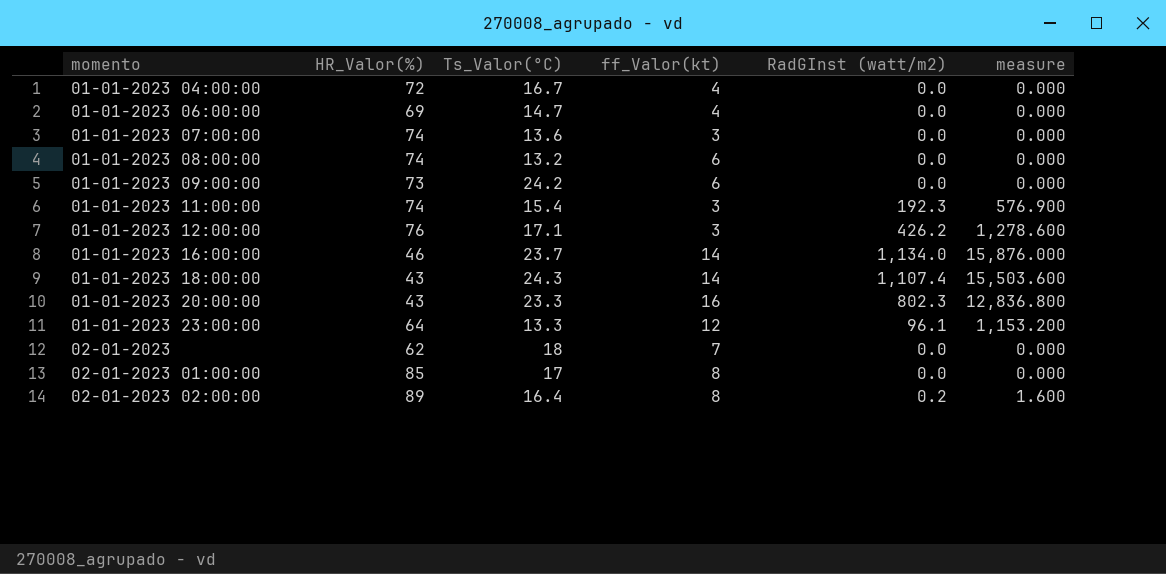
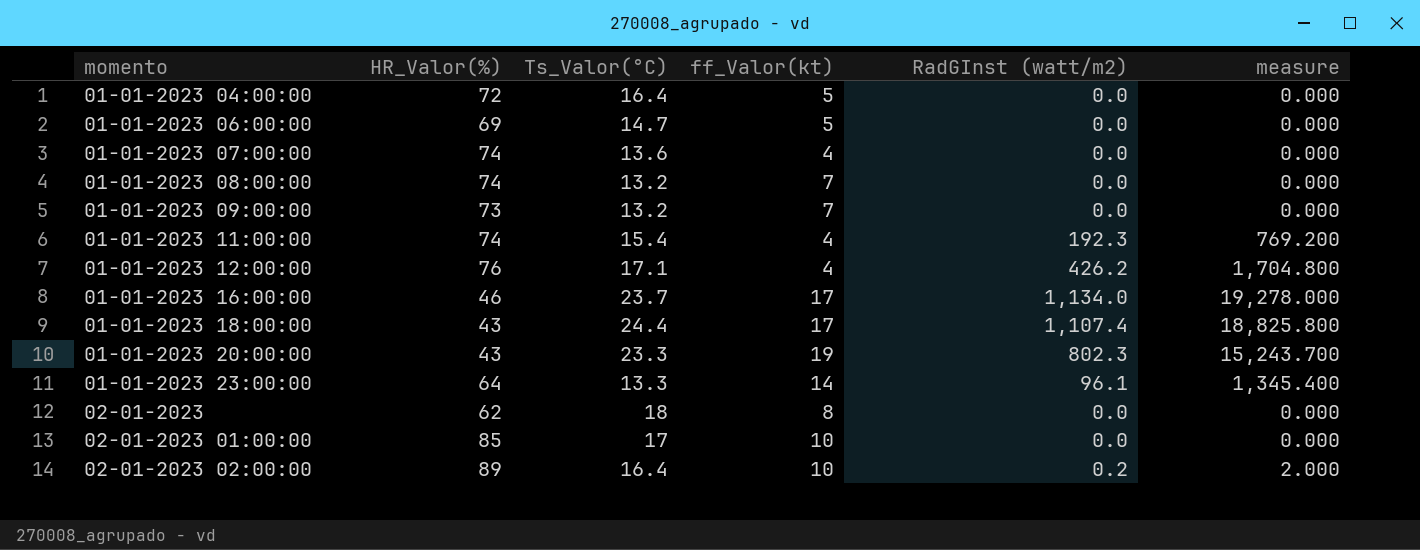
01-01-2023 04:00:00 | Ts_Valor(°C): 16.7 -> 16.4
01-01-2023 04:00:00 | ff_Valor(kt): 4 -> 5
01-01-2023 06:00:00 | ff_Valor(kt): 4 -> 5
01-01-2023 07:00:00 | ff_Valor(kt): 3 -> 4
01-01-2023 08:00:00 | ff_Valor(kt): 6 -> 7
01-01-2023 09:00:00 | Ts_Valor(°C): 24.2 -> 13.2
01-01-2023 09:00:00 | ff_Valor(kt): 6 -> 7
01-01-2023 11:00:00 | ff_Valor(kt): 3 -> 4
01-01-2023 11:00:00 | measure: 576.900 -> 769.200
01-01-2023 12:00:00 | ff_Valor(kt): 3 -> 4
01-01-2023 12:00:00 | measure: 1,278.600 -> 1,704.800
01-01-2023 16:00:00 | ff_Valor(kt): 14 -> 17
01-01-2023 16:00:00 | measure: 15,876.000 -> 19,278.000
01-01-2023 18:00:00 | Ts_Valor(°C): 24.3 -> 24.4
01-01-2023 18:00:00 | ff_Valor(kt): 14 -> 17
01-01-2023 18:00:00 | measure: 15,503.600 -> 18,825.800
01-01-2023 20:00:00 | ff_Valor(kt): 16 -> 19
01-01-2023 20:00:00 | measure: 12,836.800 -> 15,243.700
01-01-2023 23:00:00 | ff_Valor(kt): 12 -> 14
01-01-2023 23:00:00 | measure: 1,153.200 -> 1,345.400
02-01-2023 | ff_Valor(kt): 7 -> 8
02-01-2023 01:00:00 | ff_Valor(kt): 8 -> 10
02-01-2023 02:00:00 | ff_Valor(kt): 8 -> 10
02-01-2023 02:00:00 | measure: 1.600 -> 2.000

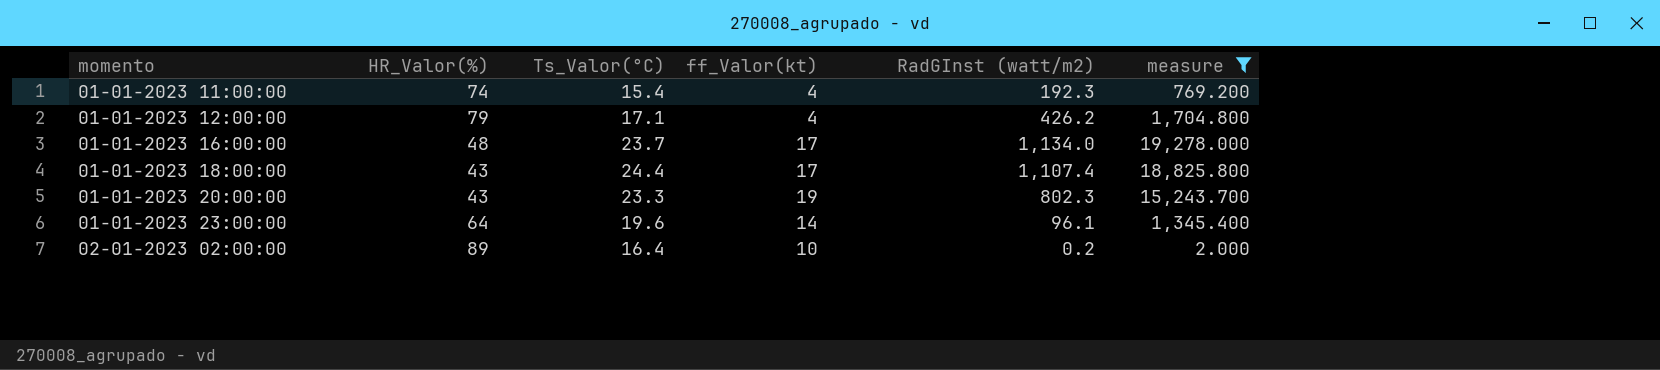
filter: none -> measure != 0.000
01-01-2023 12:00:00 | HR_Valor(%): 76 -> 79
01-01-2023 16:00:00 | HR_Valor(%): 46 -> 48
01-01-2023 23:00:00 | Ts_Valor(°C): 13.3 -> 19.6

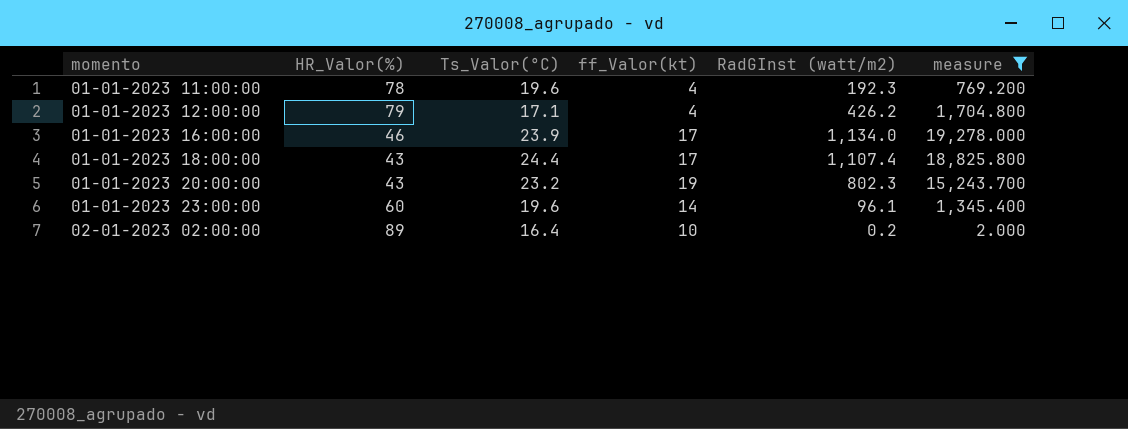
01-01-2023 11:00:00 | HR_Valor(%): 74 -> 78
01-01-2023 11:00:00 | Ts_Valor(°C): 15.4 -> 19.6
01-01-2023 16:00:00 | HR_Valor(%): 48 -> 46
01-01-2023 16:00:00 | Ts_Valor(°C): 23.7 -> 23.9
01-01-2023 20:00:00 | Ts_Valor(°C): 23.3 -> 23.2
01-01-2023 23:00:00 | HR_Valor(%): 64 -> 60

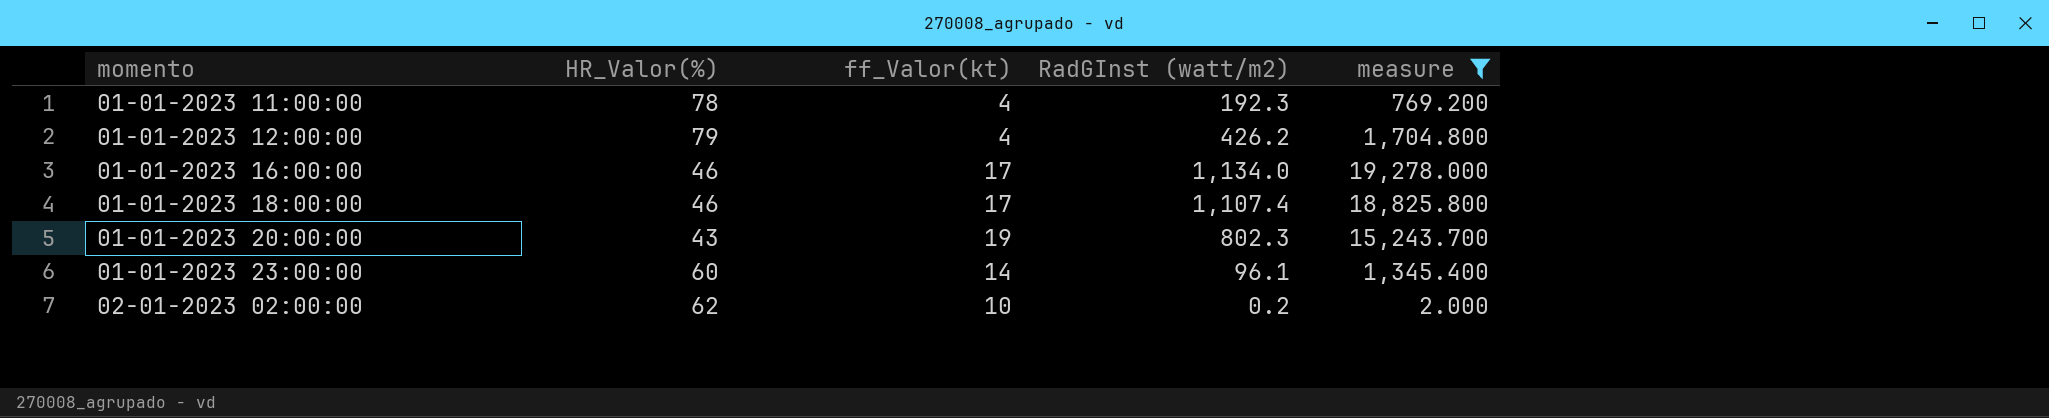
column Ts_Valor(°C) | position: 3 -> none
01-01-2023 18:00:00 | HR_Valor(%): 43 -> 46
02-01-2023 02:00:00 | HR_Valor(%): 89 -> 62

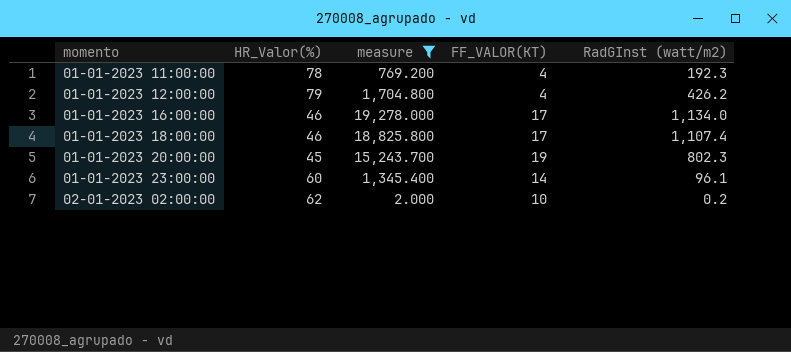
column measure | position: 5 -> 3
column name: ff_Valor(kt) -> FF_VALOR(KT)
01-01-2023 20:00:00 | HR_Valor(%): 43 -> 45

